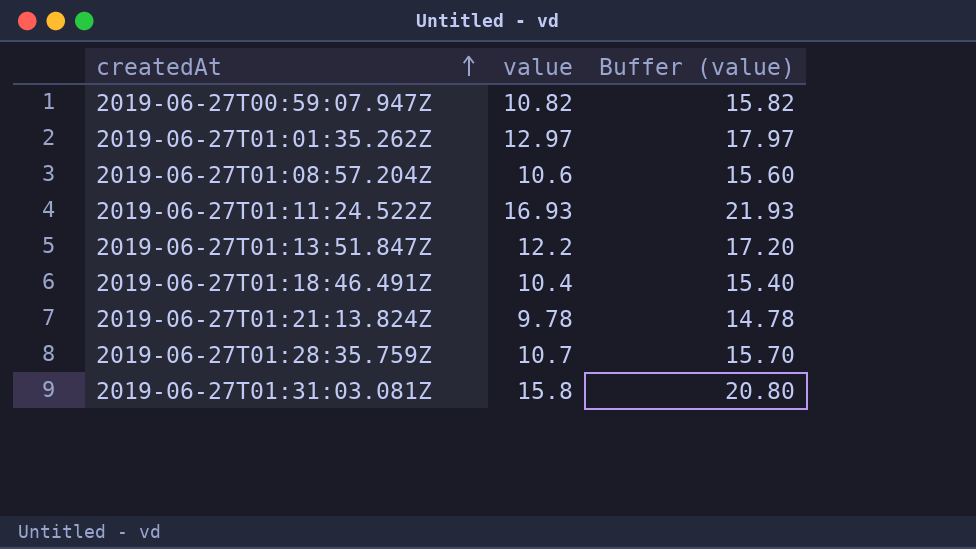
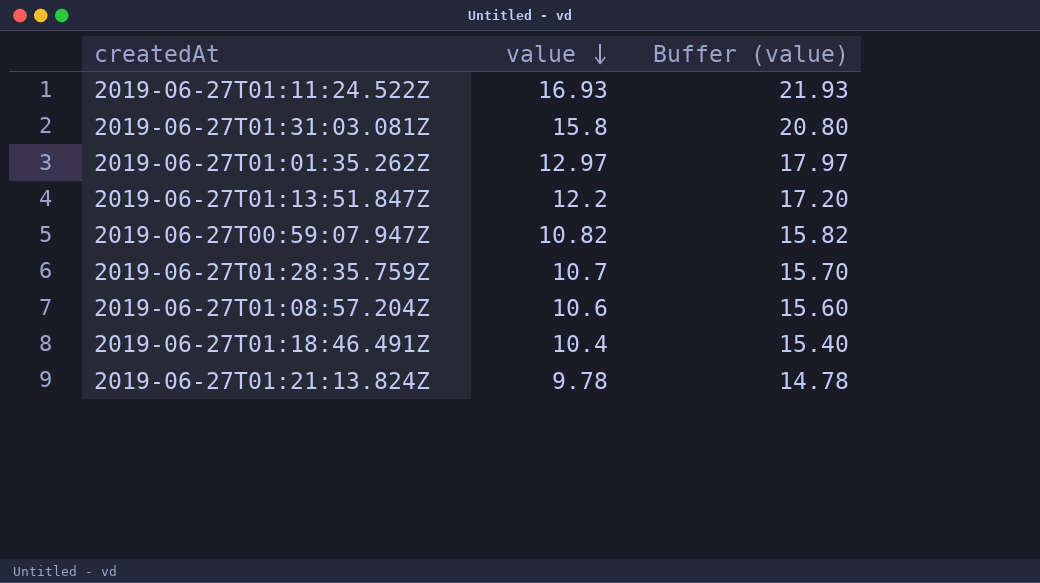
row order: createdAt ascending -> value descending

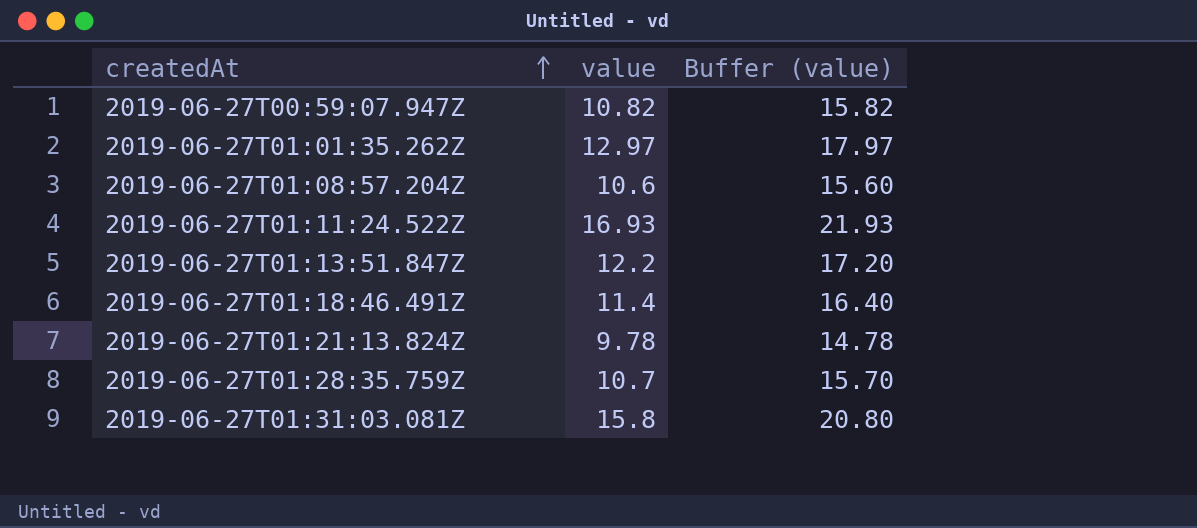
row order: value descending -> createdAt ascending
2019-06-27T01:18:46.491Z | value: 10.4 -> 11.4
2019-06-27T01:18:46.491Z | Buffer (value): 15.40 -> 16.40

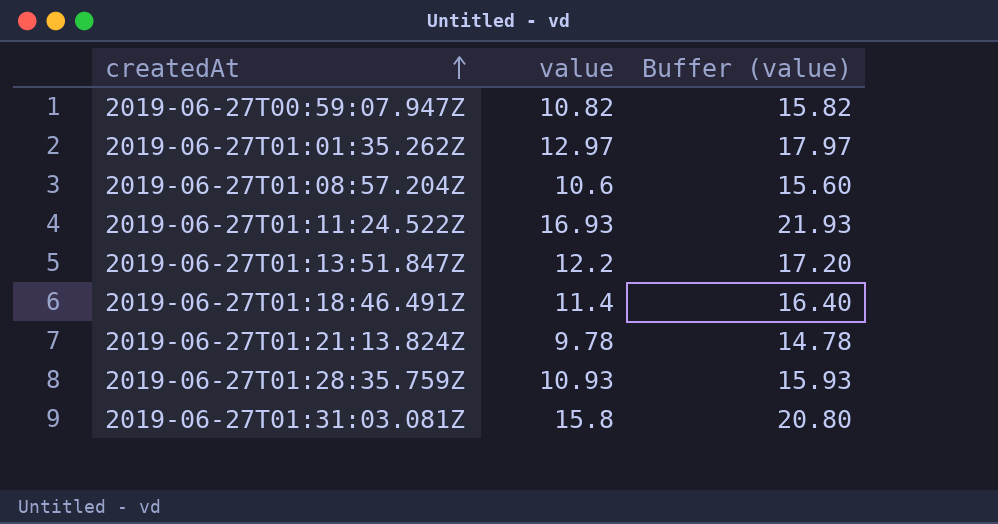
2019-06-27T01:28:35.759Z | value: 10.7 -> 10.93
2019-06-27T01:28:35.759Z | Buffer (value): 15.70 -> 15.93

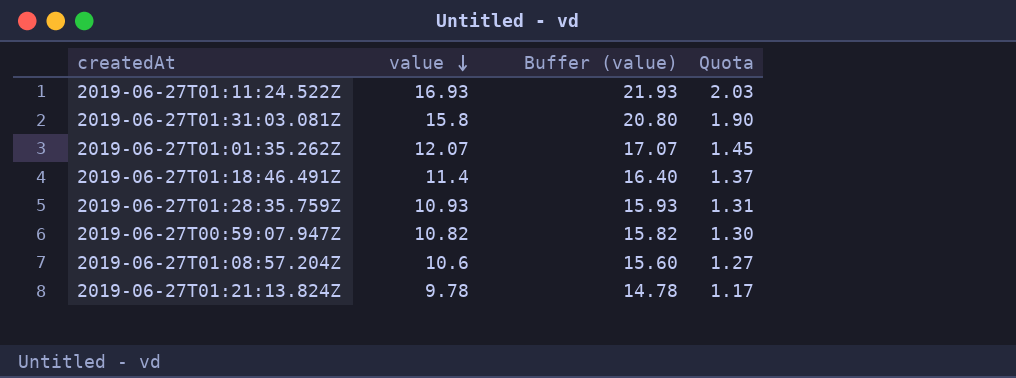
row order: createdAt ascending -> value descending
column Quota | formula: none -> [value] * 0.12
row 2019-06-27T01:13:51.847Z: 12.2 | 17.20 -> none
2019-06-27T01:01:35.262Z | value: 12.97 -> 12.07
2019-06-27T01:01:35.262Z | Buffer (value): 17.97 -> 17.07

